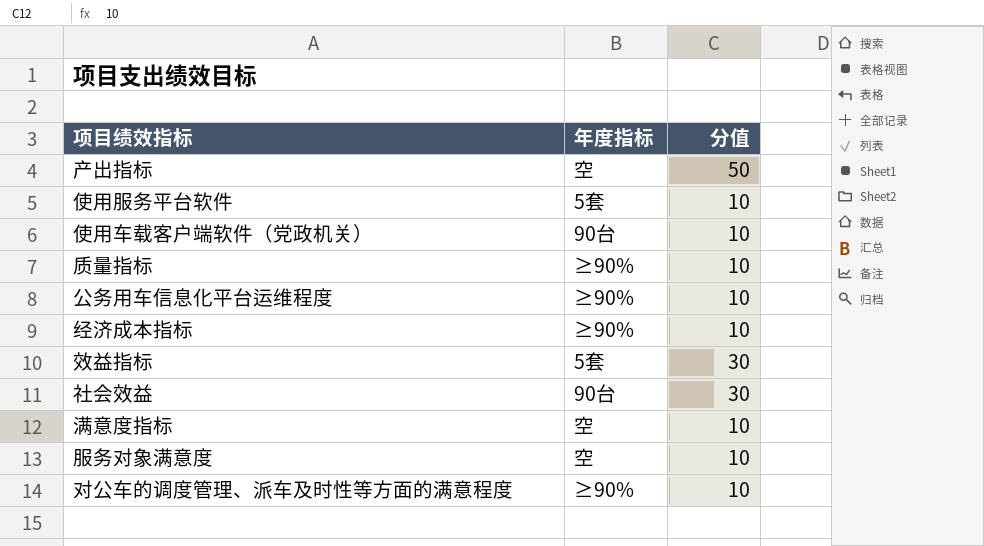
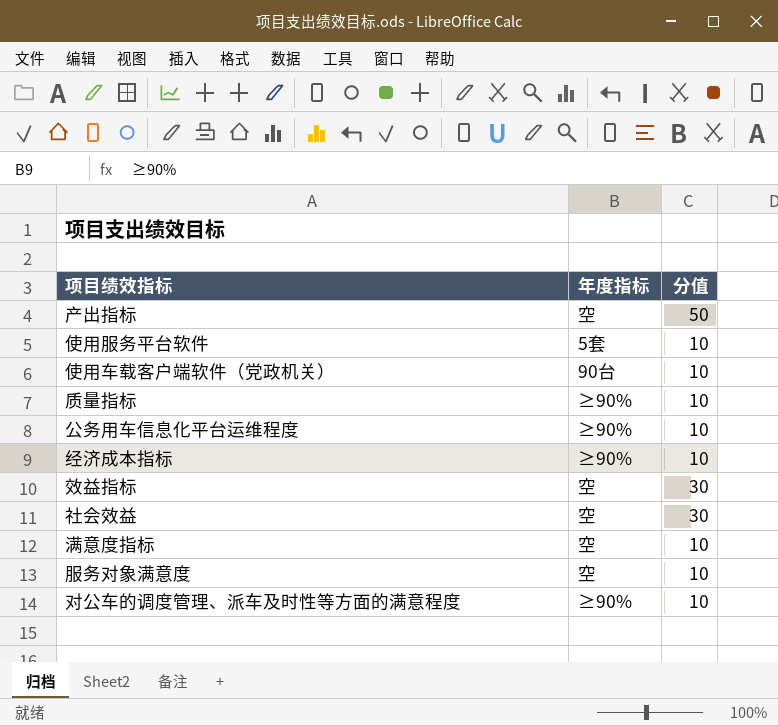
效益指标 | 年度指标: 5套 -> 空
社会效益 | 年度指标: 90台 -> 空

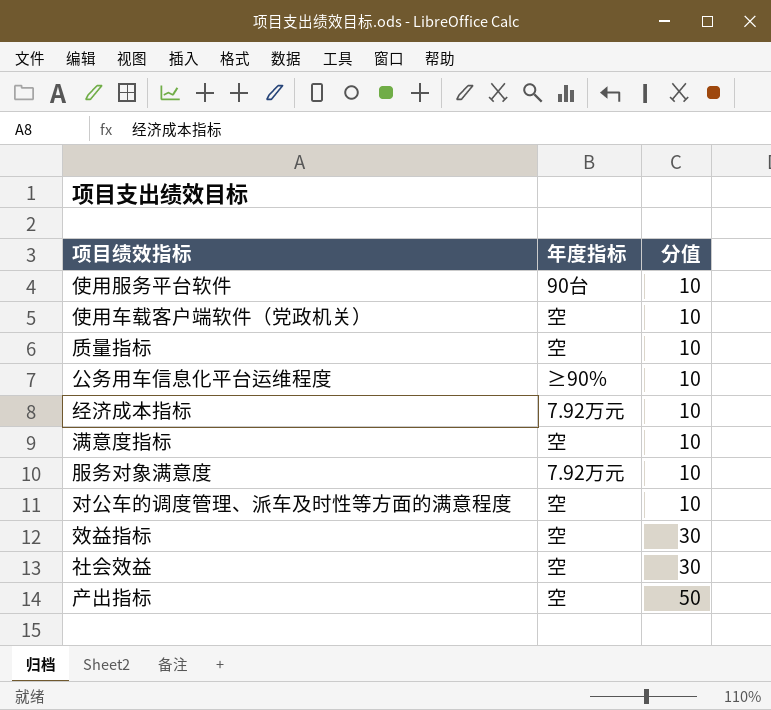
row order: none -> 分值 ascending
使用服务平台软件 | 年度指标: 5套 -> 90台
使用车载客户端软件（党政机关） | 年度指标: 90台 -> 空
质量指标 | 年度指标: ≥90% -> 空
经济成本指标 | 年度指标: ≥90% -> 7.92万元
服务对象满意度 | 年度指标: 空 -> 7.92万元
对公车的调度管理、派车及时性等方面的满意程度 | 年度指标: ≥90% -> 空

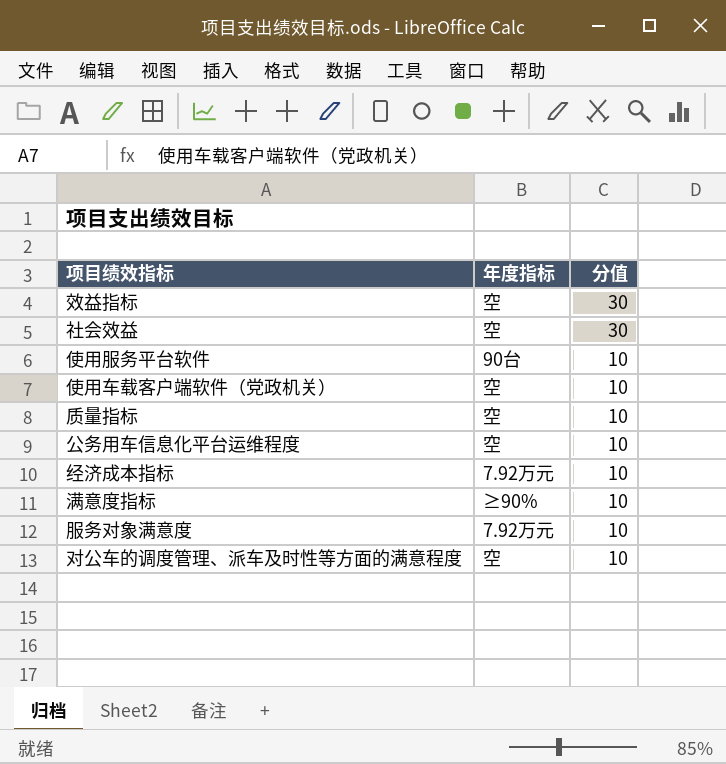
row order: 分值 ascending -> 分值 descending
row 产出指标: 空 | 50 -> none
公务用车信息化平台运维程度 | 年度指标: ≥90% -> 空
满意度指标 | 年度指标: 空 -> ≥90%

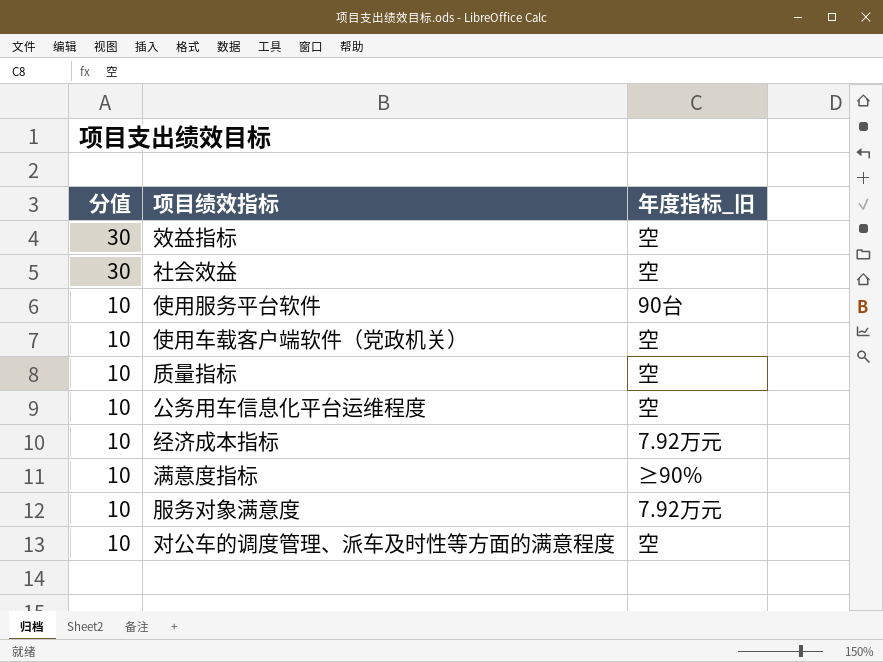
column 分值 | position: 3 -> 1
column name: 年度指标 -> 年度指标_旧

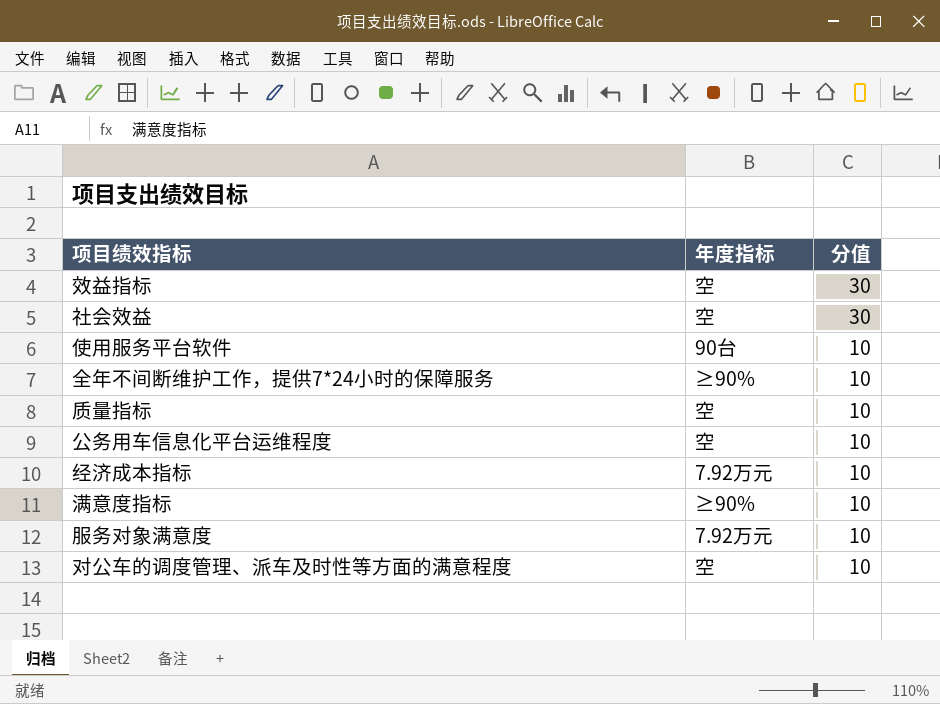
column name: 年度指标_旧 -> 年度指标
column 分值 | position: 1 -> 3
row 使用车载客户端软件（党政机关）: 10 | 空 -> none
row 全年不间断维护工作，提供7*24小时的保障服务: none -> ≥90% | 10

